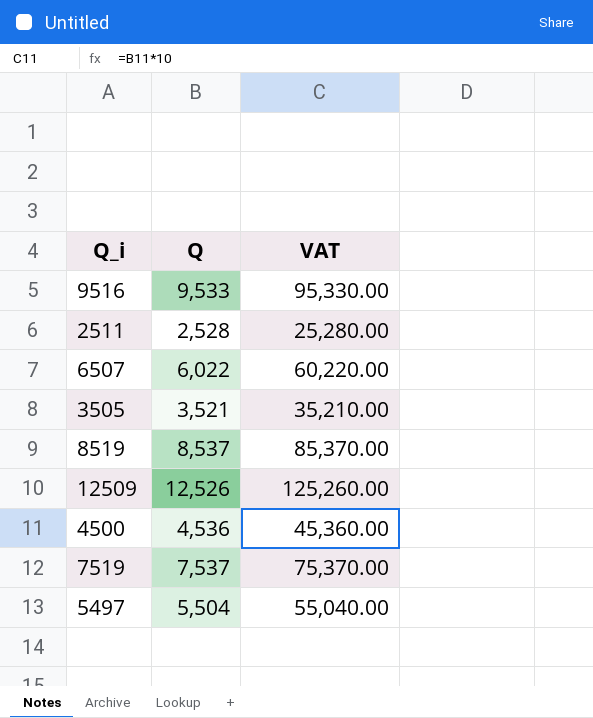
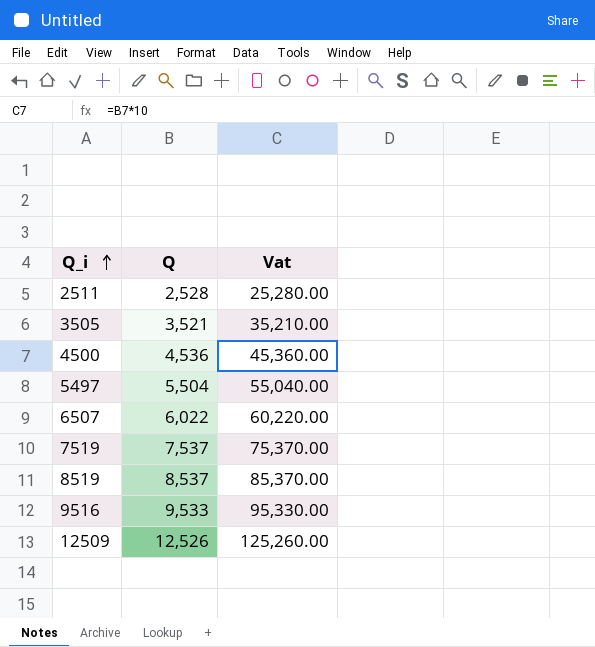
row order: none -> Q_i ascending
column name: VAT -> Vat

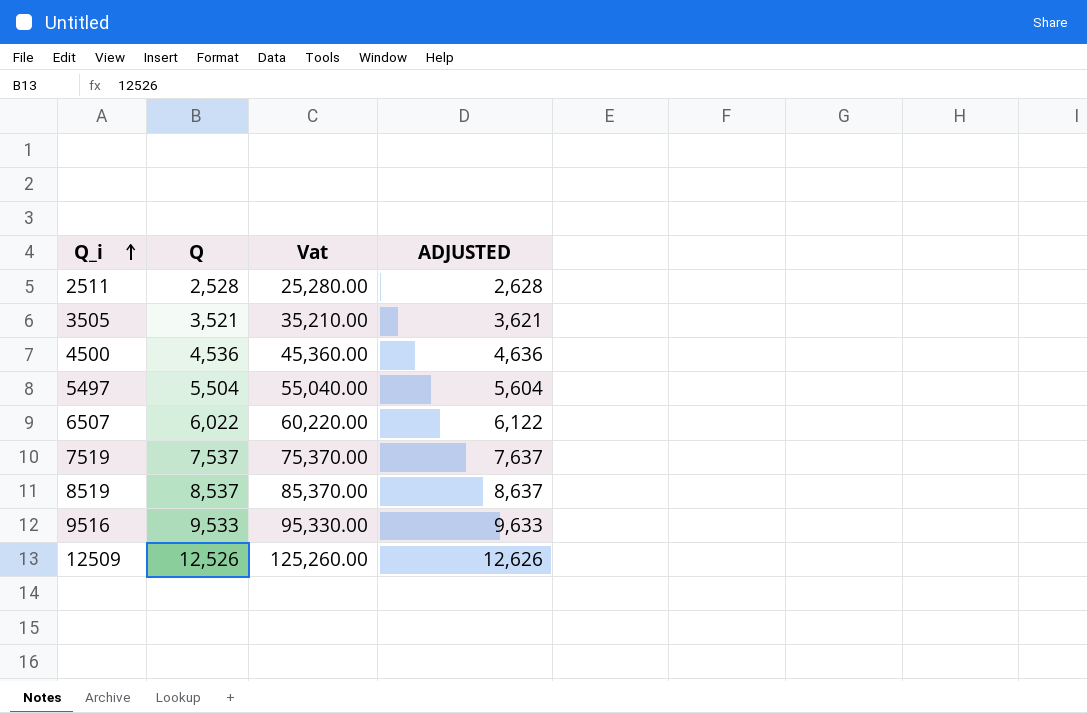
column ADJUSTED | formula: none -> [Q] + 100

